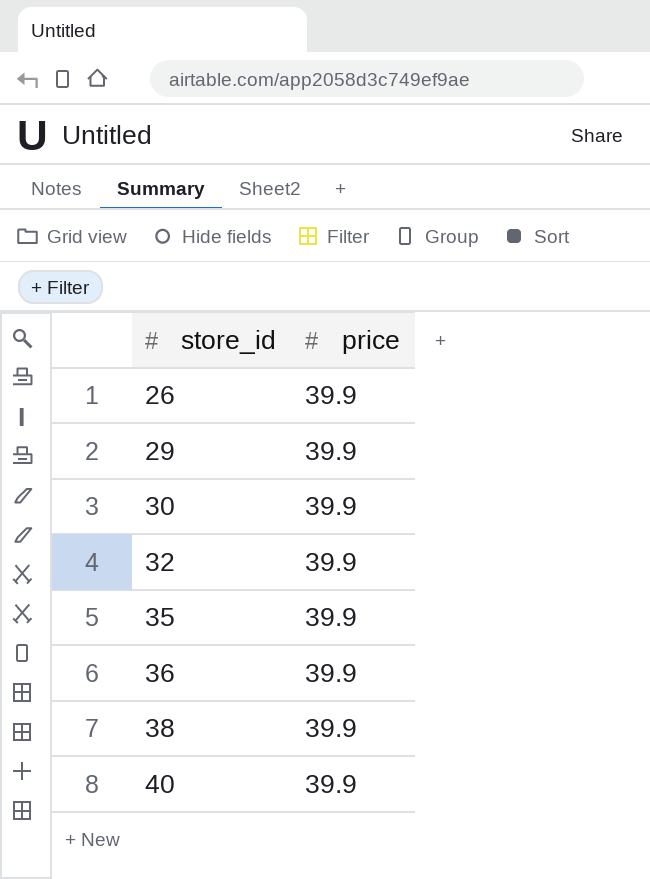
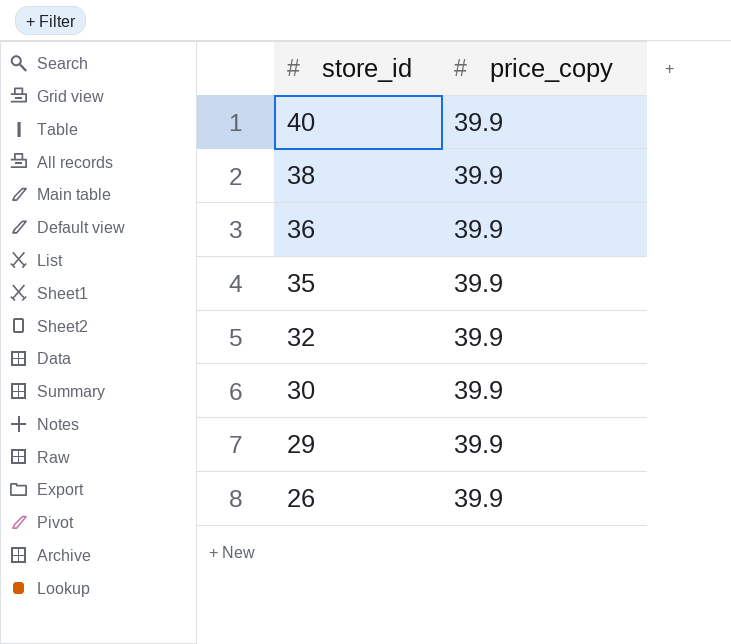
row order: store_id ascending -> store_id descending
column name: price -> price_copy

